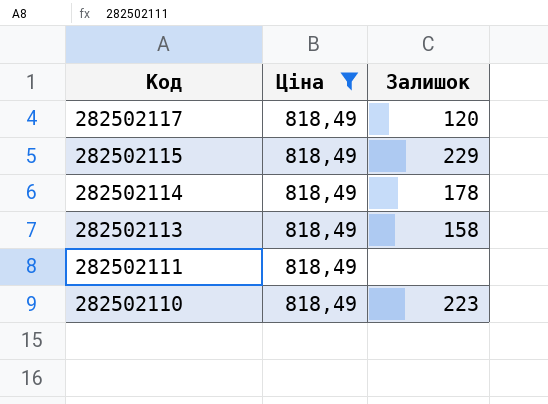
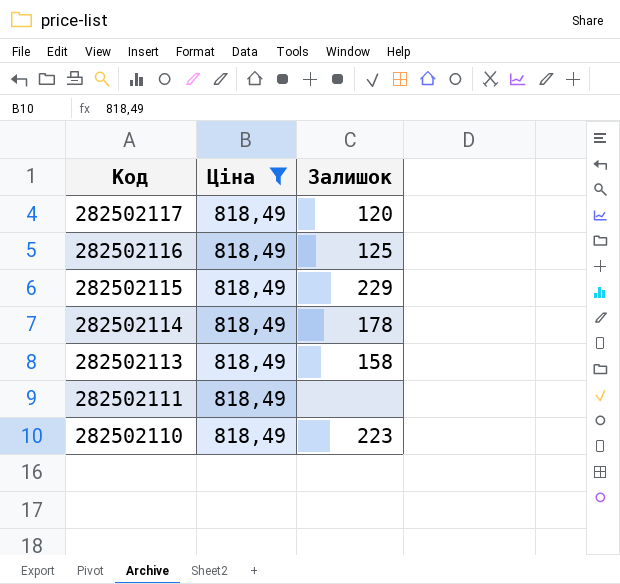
row 282502116: none -> 818,49 | 125

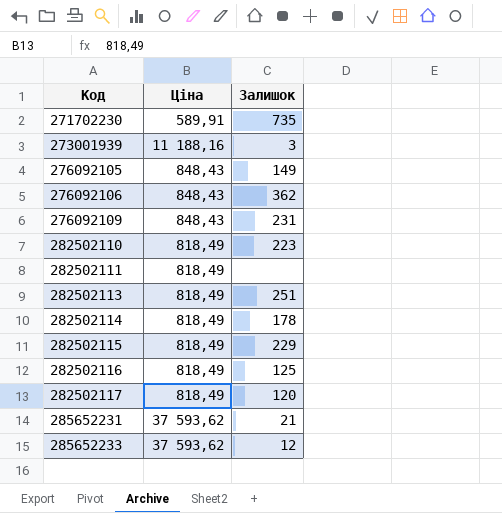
filter: Ціна = 818,49 -> none
row order: Код descending -> Код ascending
282502113 | Залишок: 158 -> 251

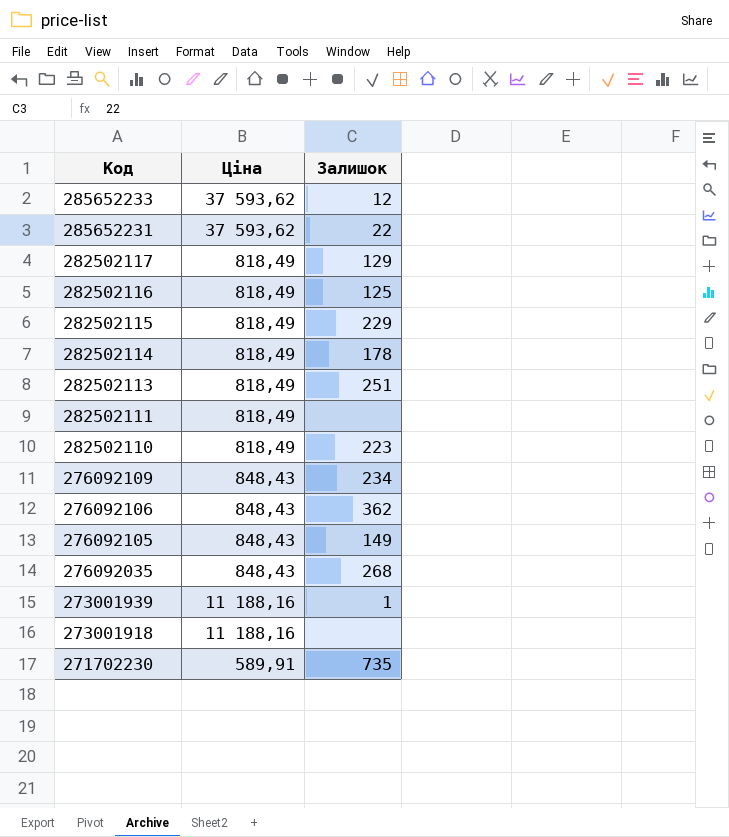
row order: Код ascending -> Код descending
285652231 | Залишок: 21 -> 22
282502117 | Залишок: 120 -> 129
276092109 | Залишок: 231 -> 234
row 276092035: none -> 848,43 | 268
273001939 | Залишок: 3 -> 1
row 273001918: none -> 11 188,16 | none

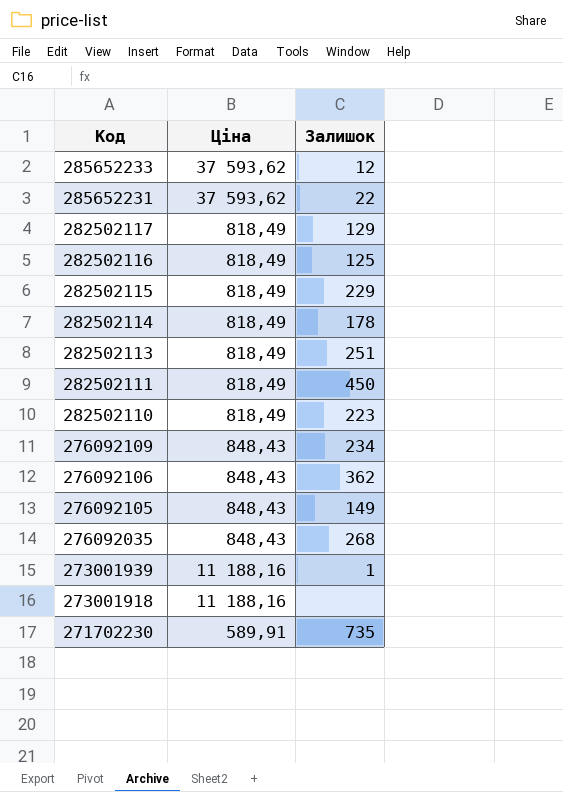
282502111 | Залишок: none -> 450

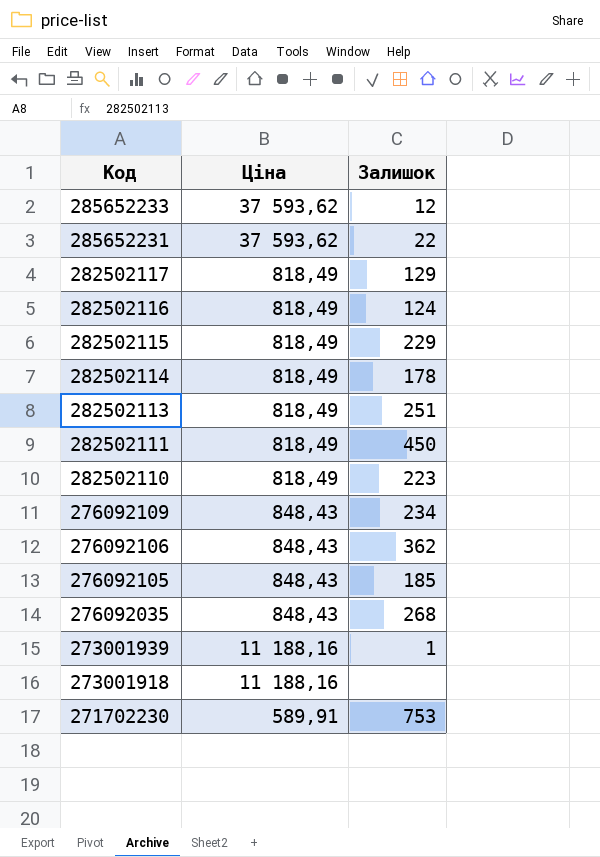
282502116 | Залишок: 125 -> 124
276092105 | Залишок: 149 -> 185
271702230 | Залишок: 735 -> 753

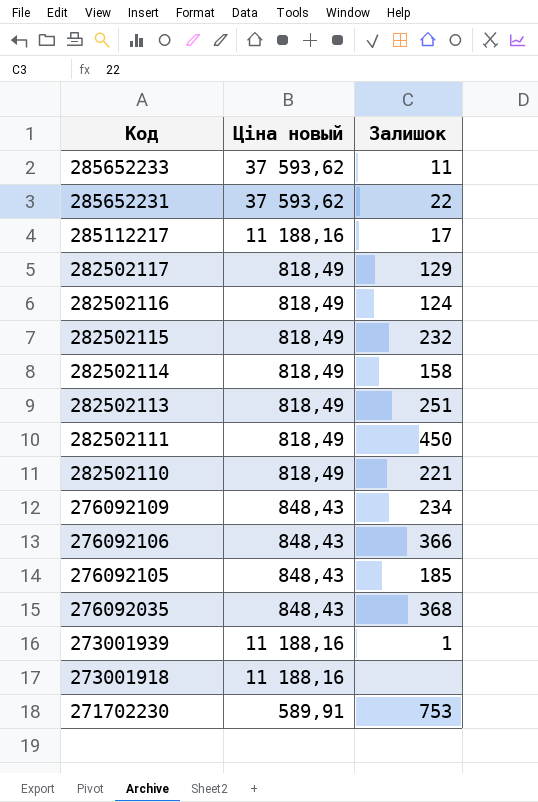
column name: Ціна -> Ціна новый
285652233 | Залишок: 12 -> 11
row 285112217: none -> 11 188,16 | 17
282502115 | Залишок: 229 -> 232
282502114 | Залишок: 178 -> 158
282502110 | Залишок: 223 -> 221
276092106 | Залишок: 362 -> 366
276092035 | Залишок: 268 -> 368

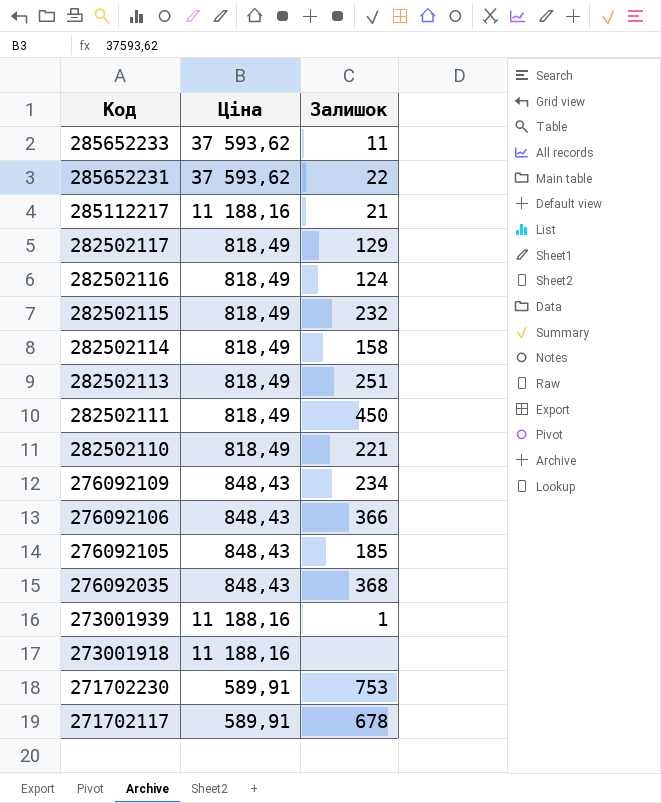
column name: Ціна новый -> Ціна
285112217 | Залишок: 17 -> 21
row 271702117: none -> 589,91 | 678

